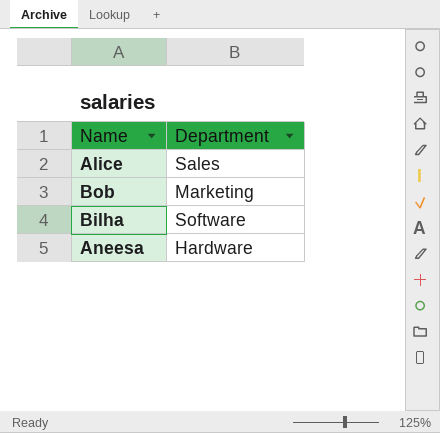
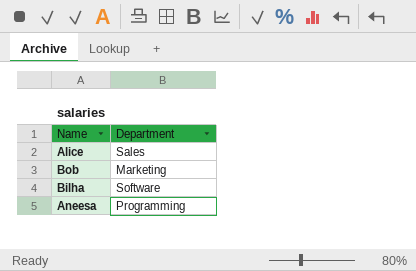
Aneesa | Department: Hardware -> Programming

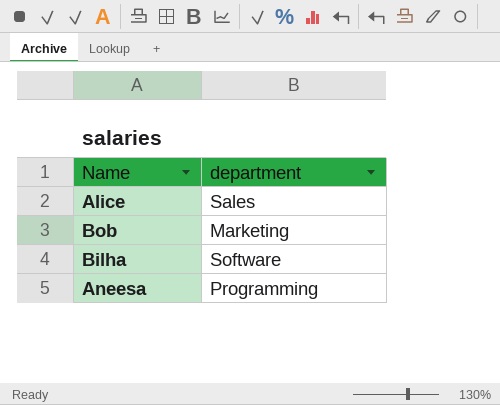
column name: Department -> department

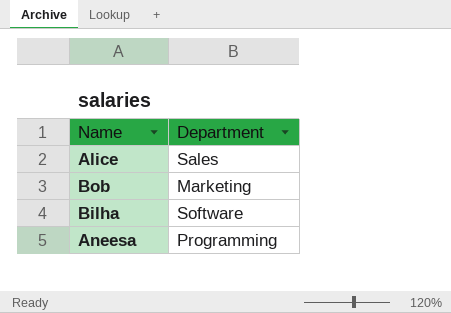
column name: department -> Department

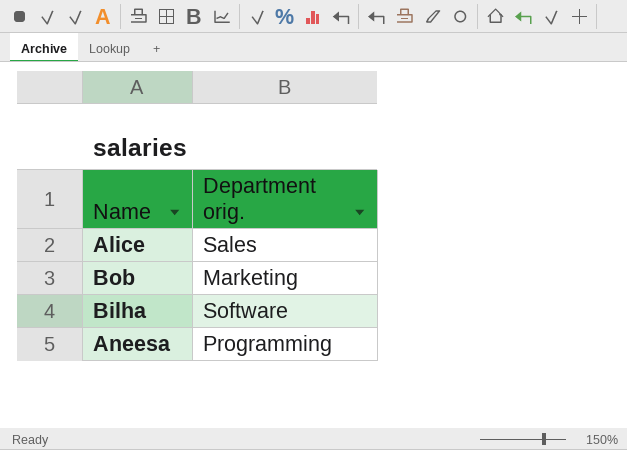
column name: Department -> Department orig.

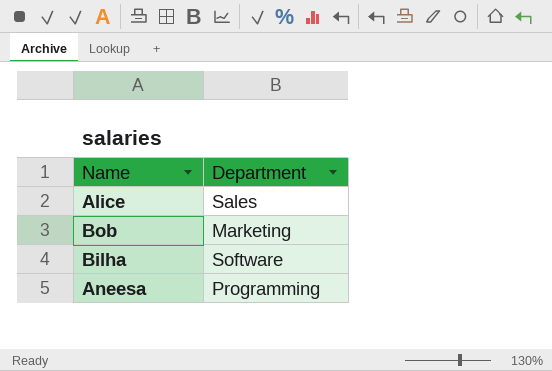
column name: Department orig. -> Department

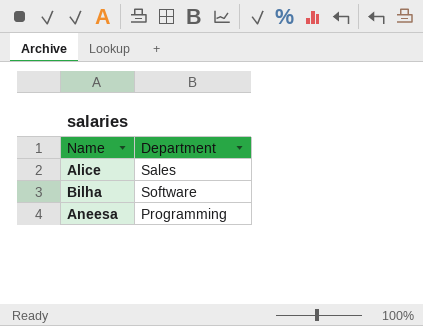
row Bob: Marketing -> none

